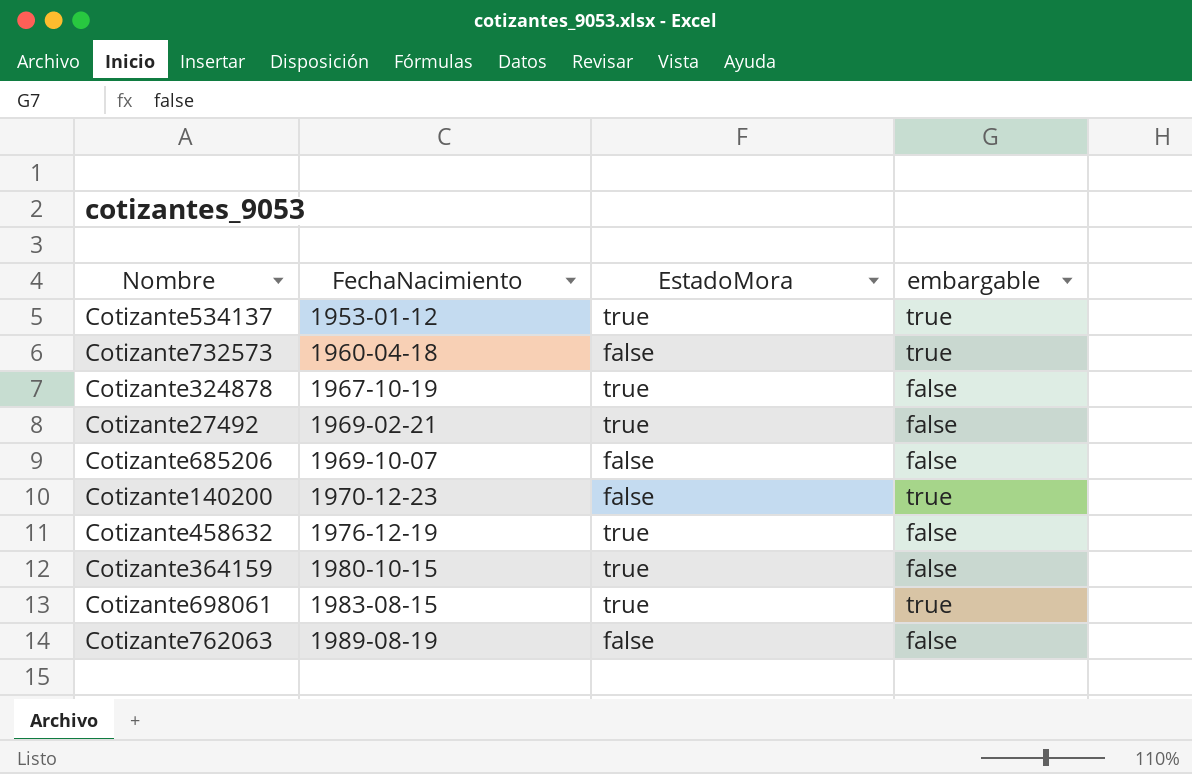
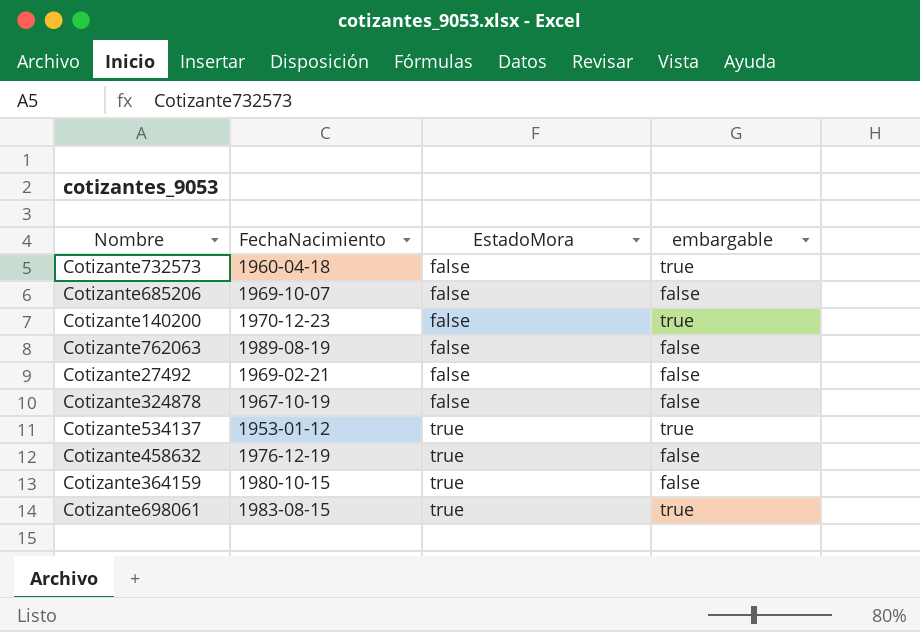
row order: FechaNacimiento ascending -> EstadoMora ascending
Cotizante27492 | EstadoMora: true -> false
Cotizante324878 | EstadoMora: true -> false

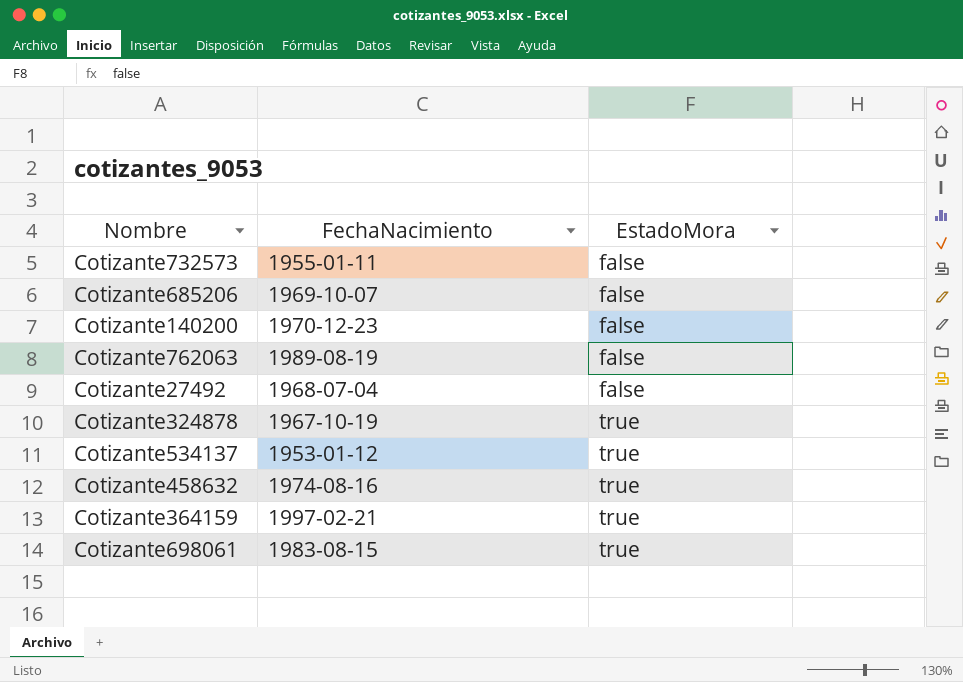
column embargable | position: 4 -> none
Cotizante732573 | FechaNacimiento: 1960-04-18 -> 1955-01-11
Cotizante27492 | FechaNacimiento: 1969-02-21 -> 1968-07-04
Cotizante324878 | EstadoMora: false -> true
Cotizante458632 | FechaNacimiento: 1976-12-19 -> 1974-08-16
Cotizante364159 | FechaNacimiento: 1980-10-15 -> 1997-02-21

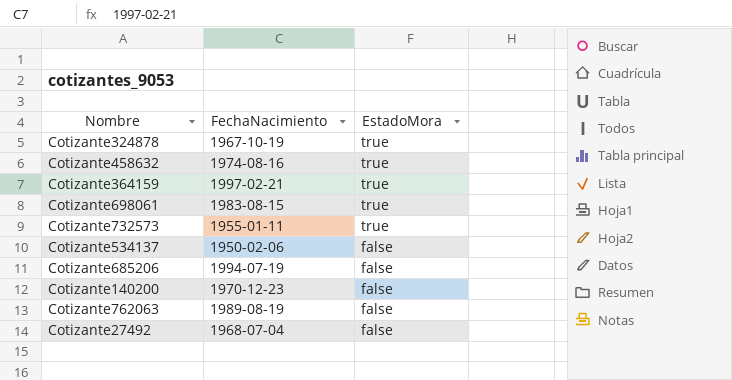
row order: EstadoMora ascending -> EstadoMora descending
Cotizante732573 | EstadoMora: false -> true
Cotizante534137 | FechaNacimiento: 1953-01-12 -> 1950-02-06
Cotizante534137 | EstadoMora: true -> false
Cotizante685206 | FechaNacimiento: 1969-10-07 -> 1994-07-19

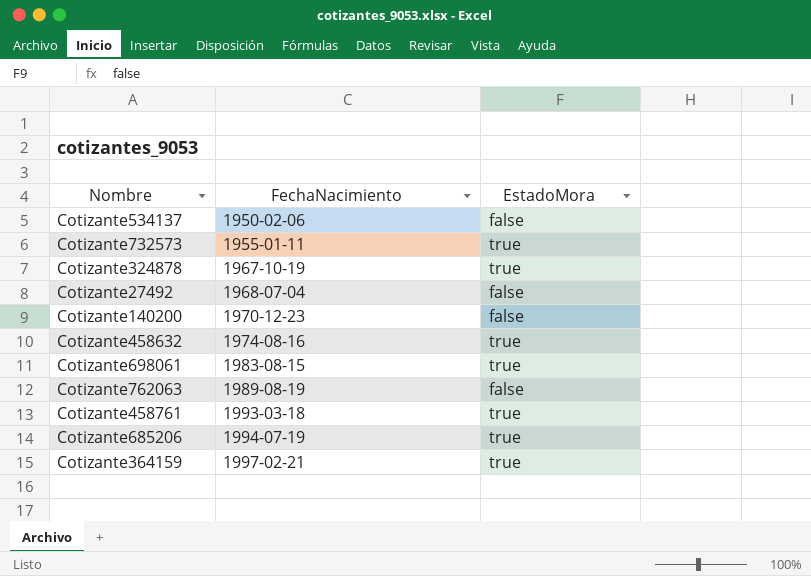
row order: EstadoMora descending -> FechaNacimiento ascending
row Cotizante458761: none -> 1993-03-18 | true
Cotizante685206 | EstadoMora: false -> true

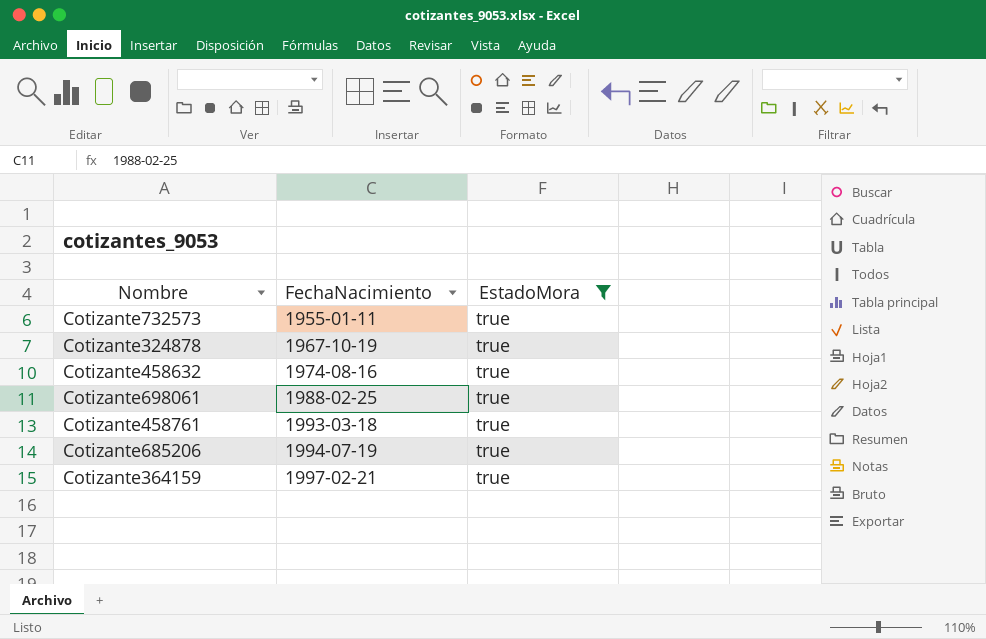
filter: none -> EstadoMora = true
Cotizante698061 | FechaNacimiento: 1983-08-15 -> 1988-02-25

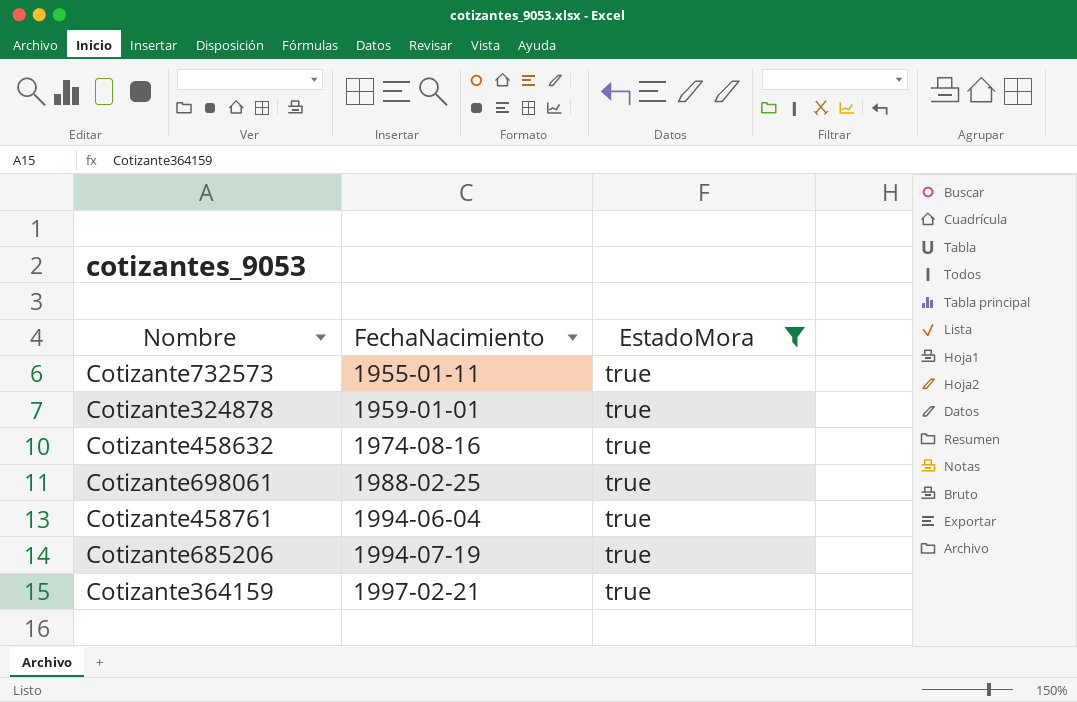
Cotizante324878 | FechaNacimiento: 1967-10-19 -> 1959-01-01
Cotizante458761 | FechaNacimiento: 1993-03-18 -> 1994-06-04

